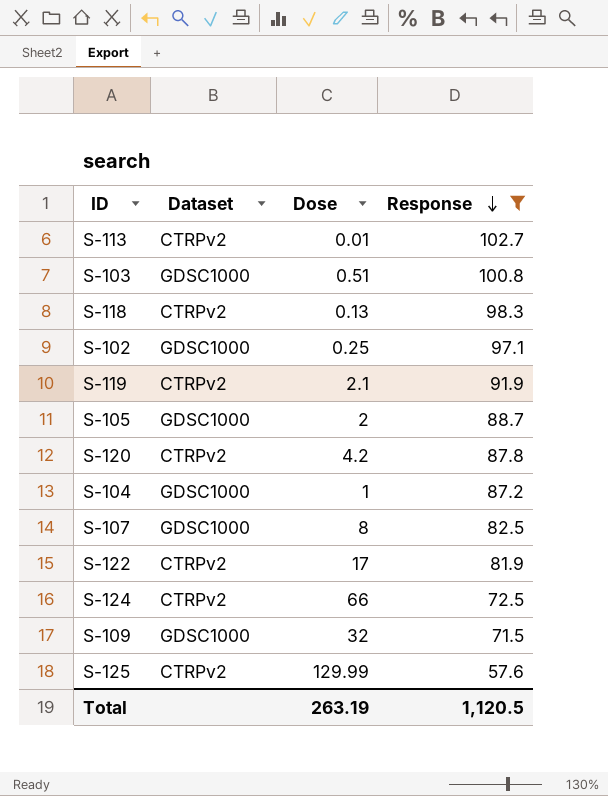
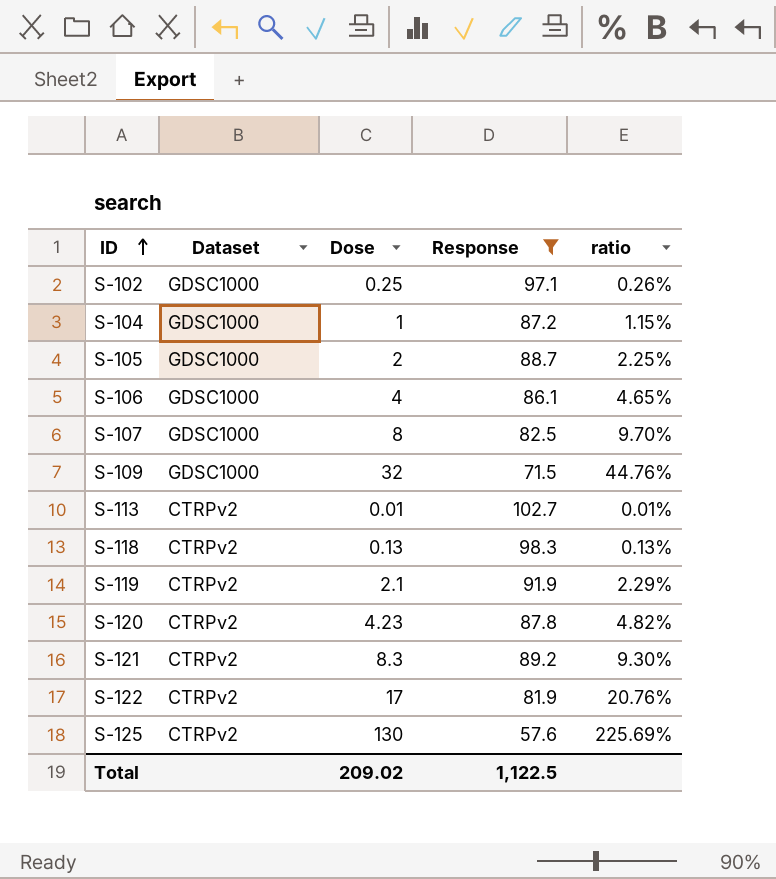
row order: Response descending -> ID ascending
column ratio | formula: none -> [Dose] / [Response]
row S-103: GDSC1000 | 0.51 | 100.8 -> none
row S-124: CTRPv2 | 66 | 72.5 -> none
row S-106: none -> GDSC1000 | 4 | 86.1 | 4.65%
S-120 | Dose: 4.2 -> 4.23
row S-121: none -> CTRPv2 | 8.3 | 89.2 | 9.30%
S-125 | Dose: 129.99 -> 130
Total | Dose: 263.19 -> 209.02
Total | Response: 1,120.5 -> 1,122.5

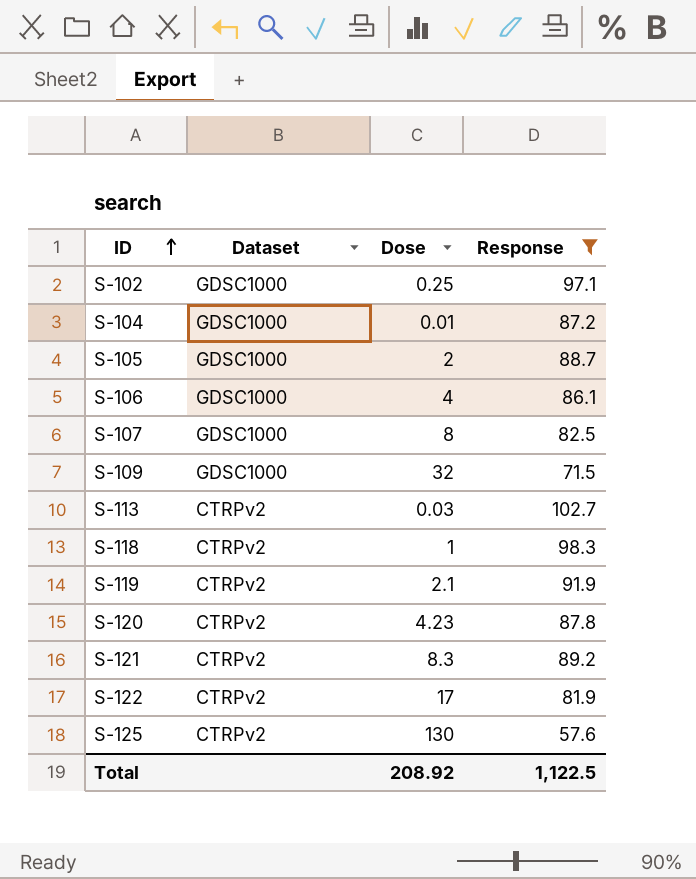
column ratio | formula: [Dose] / [Response] -> none
S-104 | Dose: 1 -> 0.01
S-113 | Dose: 0.01 -> 0.03
S-118 | Dose: 0.13 -> 1
Total | Dose: 209.02 -> 208.92

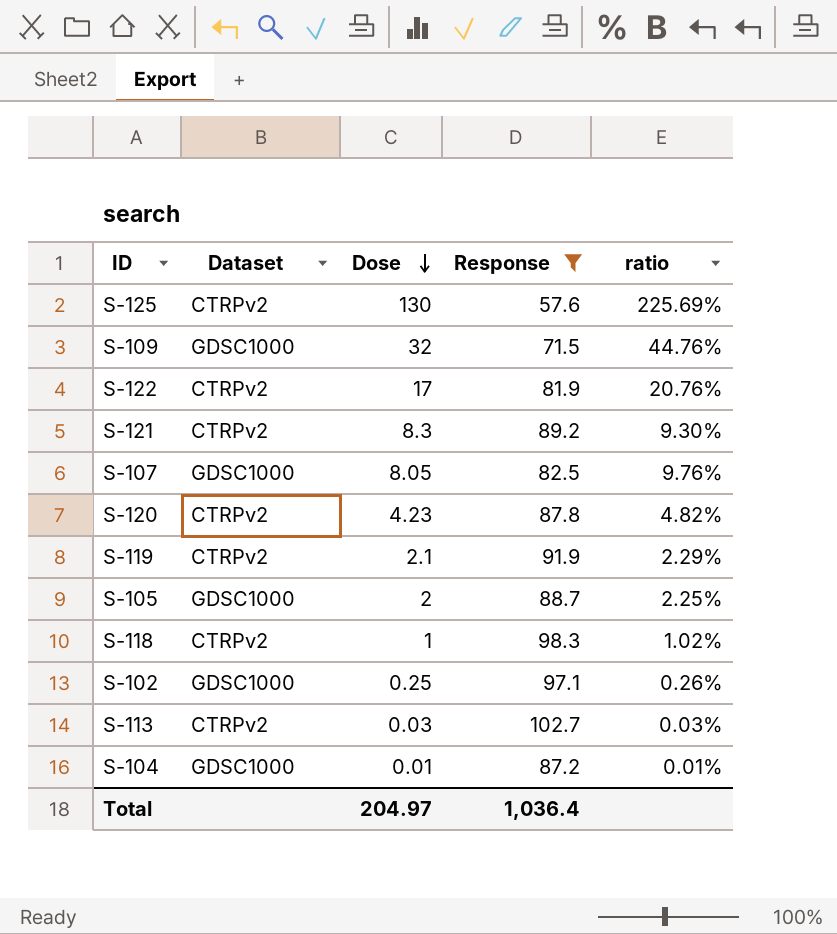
row order: ID ascending -> Dose descending
column ratio | formula: none -> [Dose] / [Response]
row S-106: GDSC1000 | 4 | 86.1 -> none
S-107 | Dose: 8 -> 8.05
Total | Dose: 208.92 -> 204.97
Total | Response: 1,122.5 -> 1,036.4

